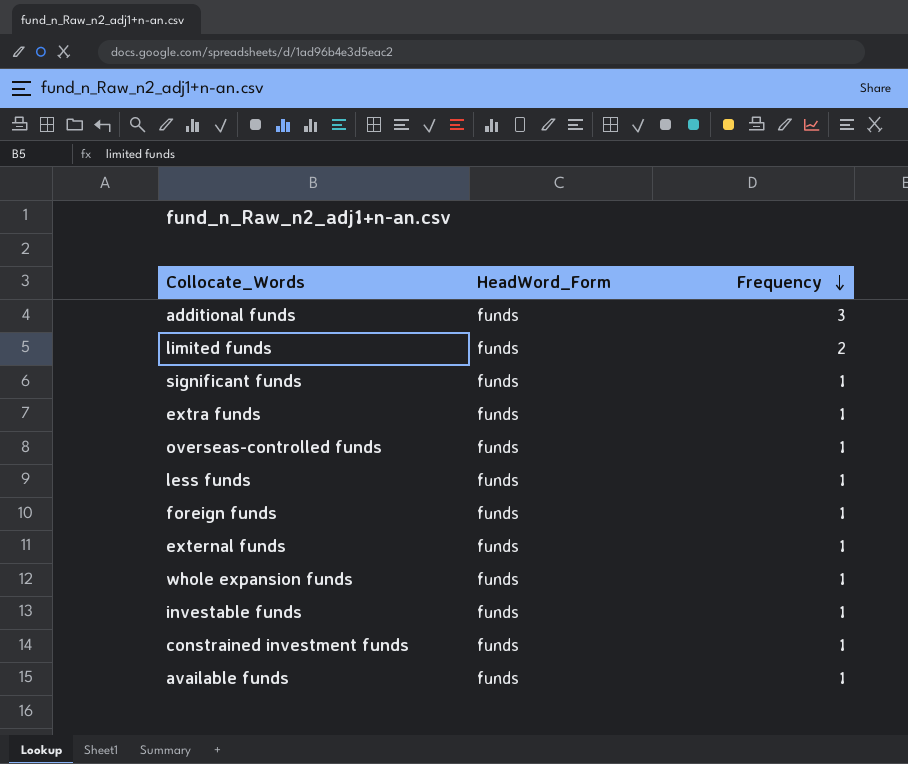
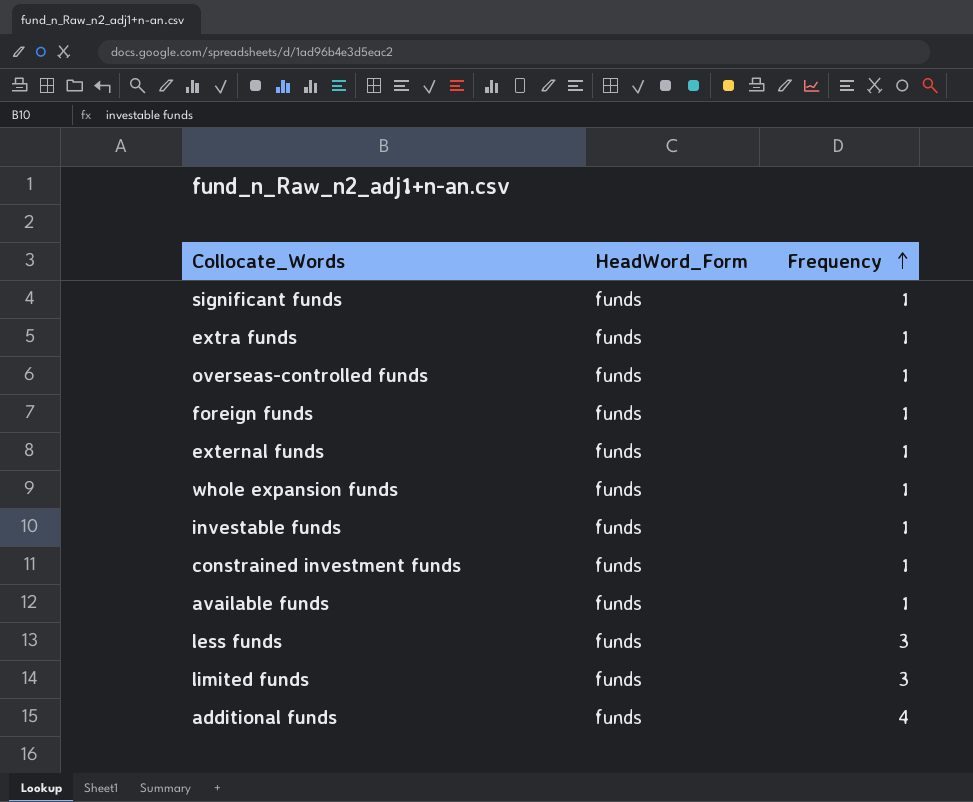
row order: Frequency descending -> Frequency ascending
less funds | Frequency: 1 -> 3
limited funds | Frequency: 2 -> 3
additional funds | Frequency: 3 -> 4

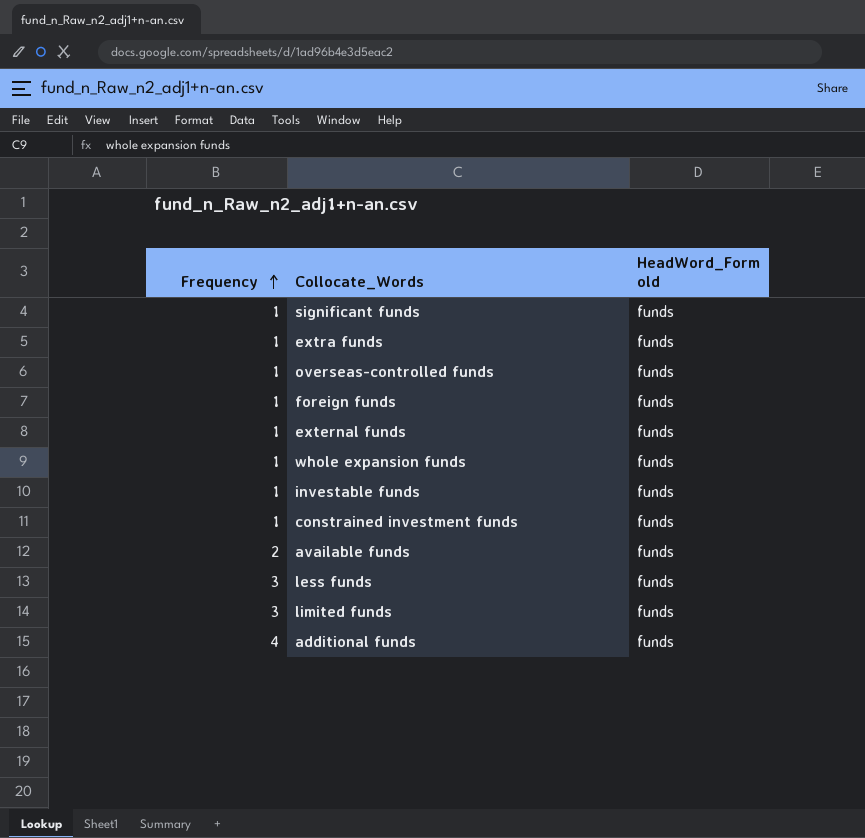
column Frequency | position: 3 -> 1
column name: HeadWord_Form -> HeadWord_Form old
available funds | Frequency: 1 -> 2

